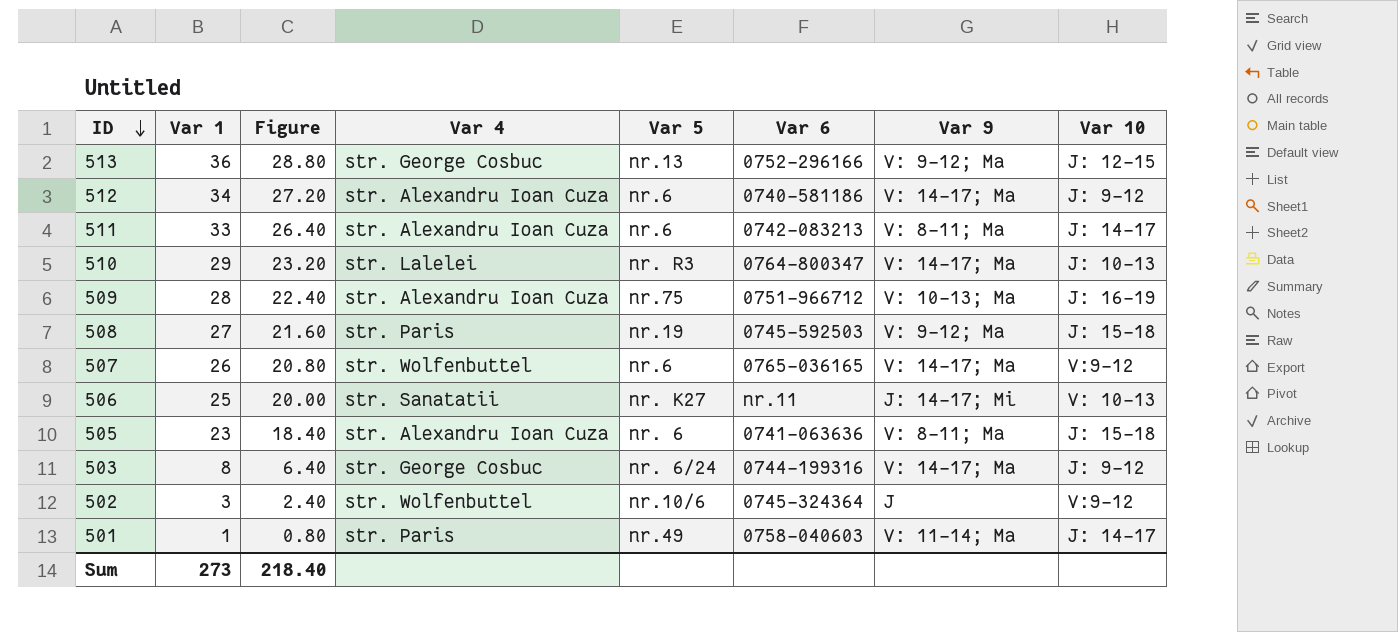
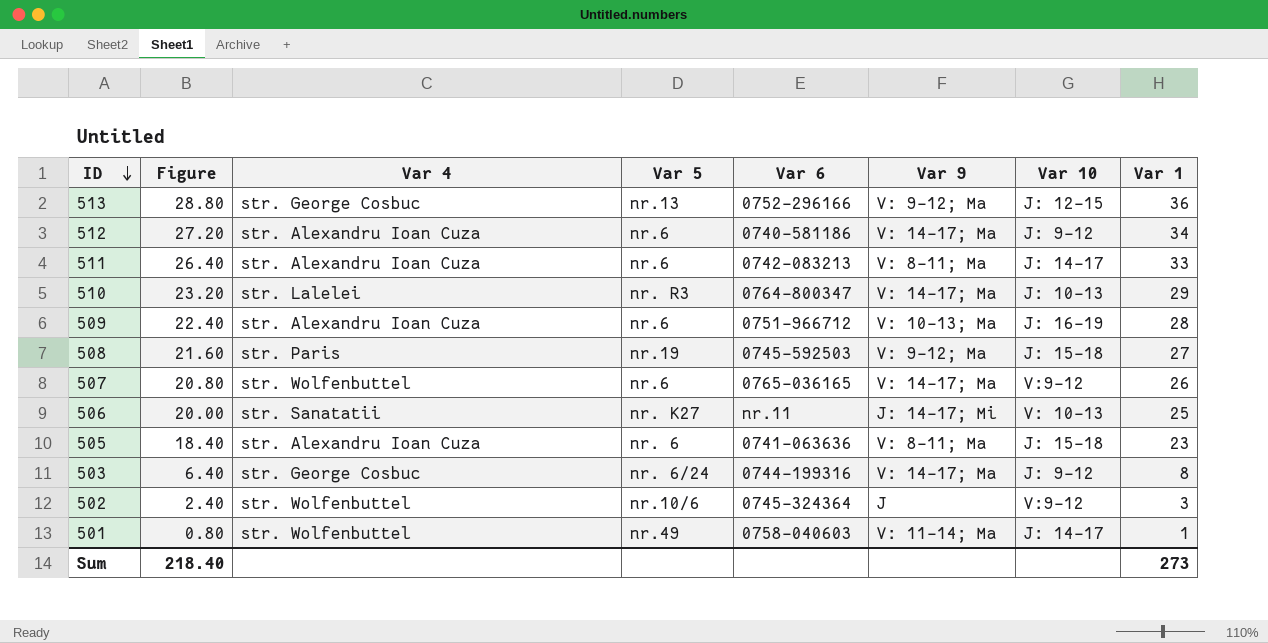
column Var 1 | position: 2 -> 8
509 | Var 5: nr.75 -> nr.6
501 | Var 4: str. Paris -> str. Wolfenbuttel

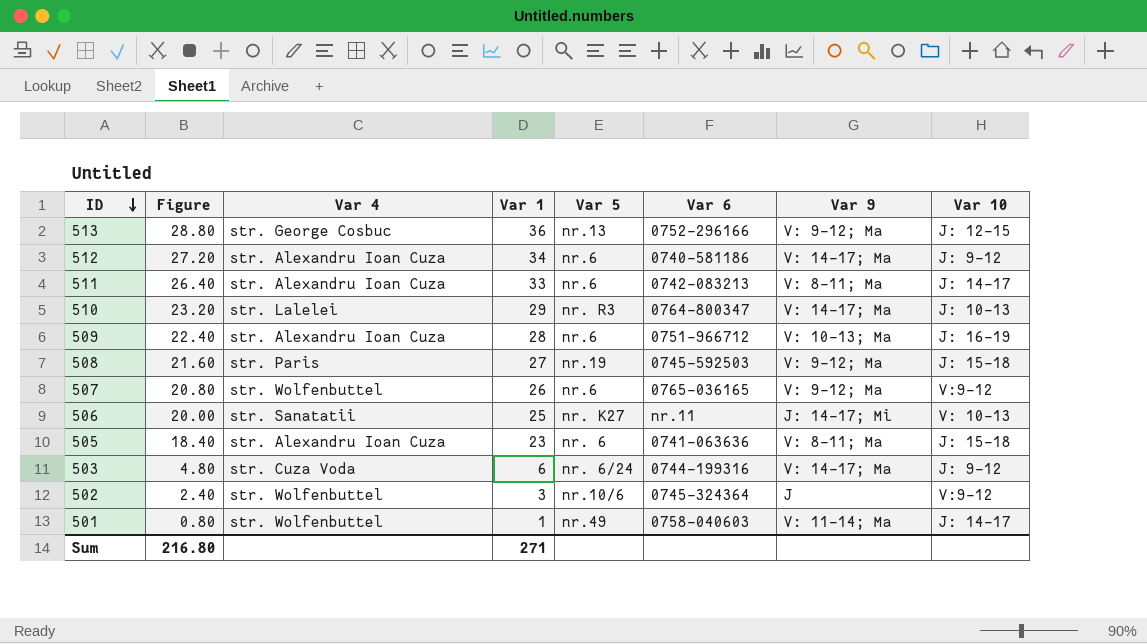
column Var 1 | position: 8 -> 4
507 | Var 9: V: 14-17; Ma -> V: 9-12; Ma
503 | Figure: 6.40 -> 4.80
503 | Var 4: str. George Cosbuc -> str. Cuza Voda
503 | Var 1: 8 -> 6
Sum | Figure: 218.40 -> 216.80
Sum | Var 1: 273 -> 271

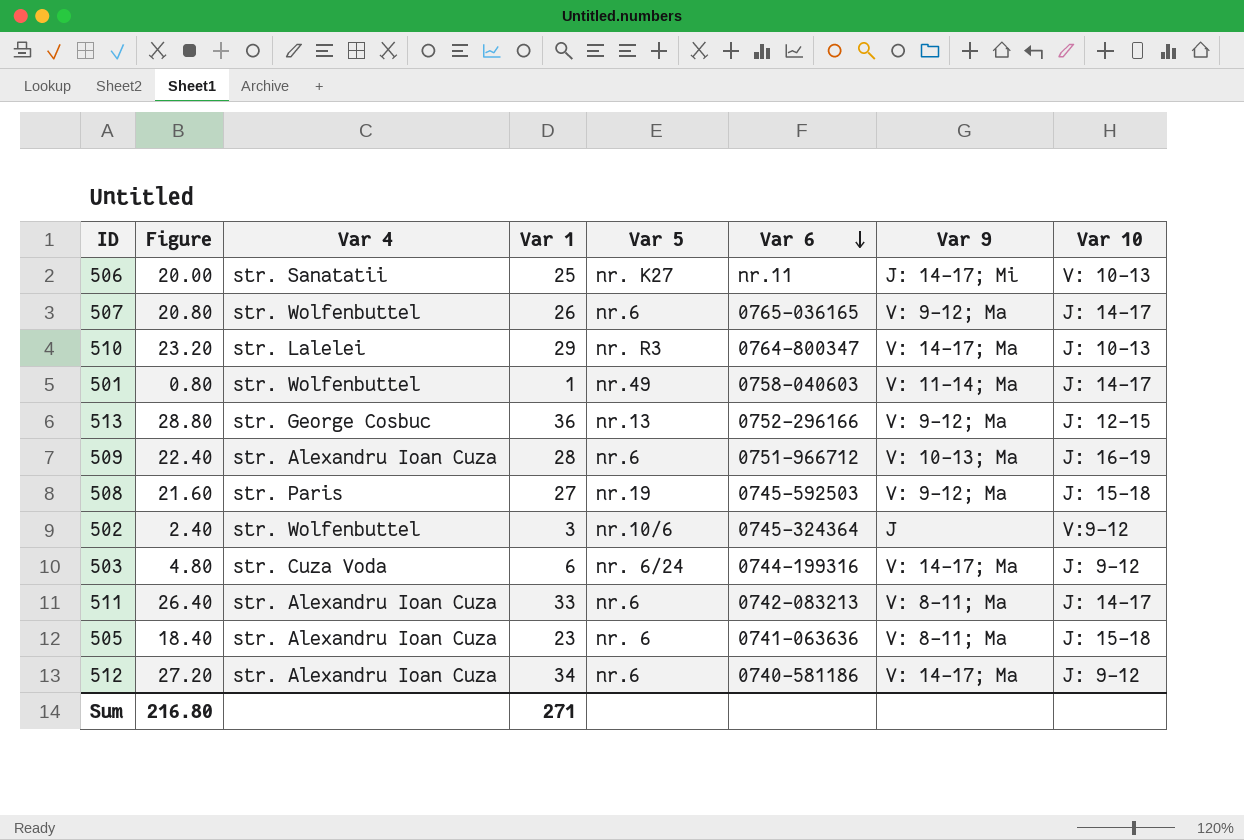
row order: ID descending -> Var 6 descending
507 | Var 10: V:9-12 -> J: 14-17

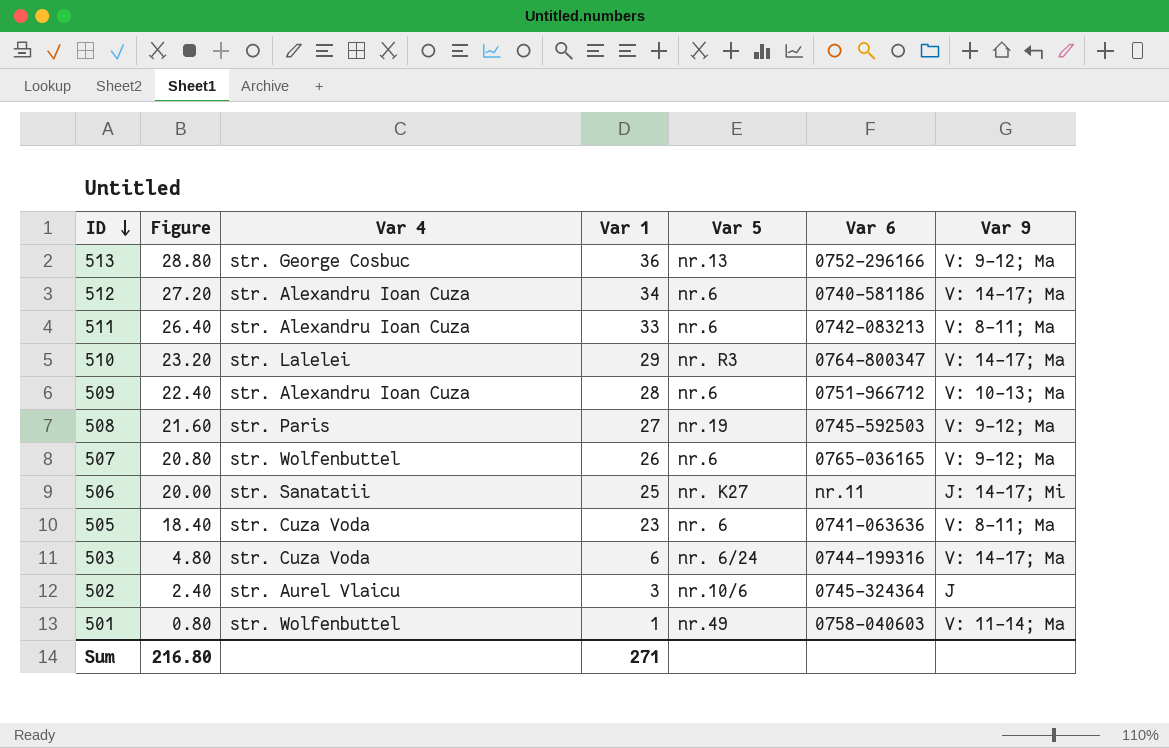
row order: Var 6 descending -> ID descending
column Var 10 | position: 8 -> none
505 | Var 4: str. Alexandru Ioan Cuza -> str. Cuza Voda
502 | Var 4: str. Wolfenbuttel -> str. Aurel Vlaicu

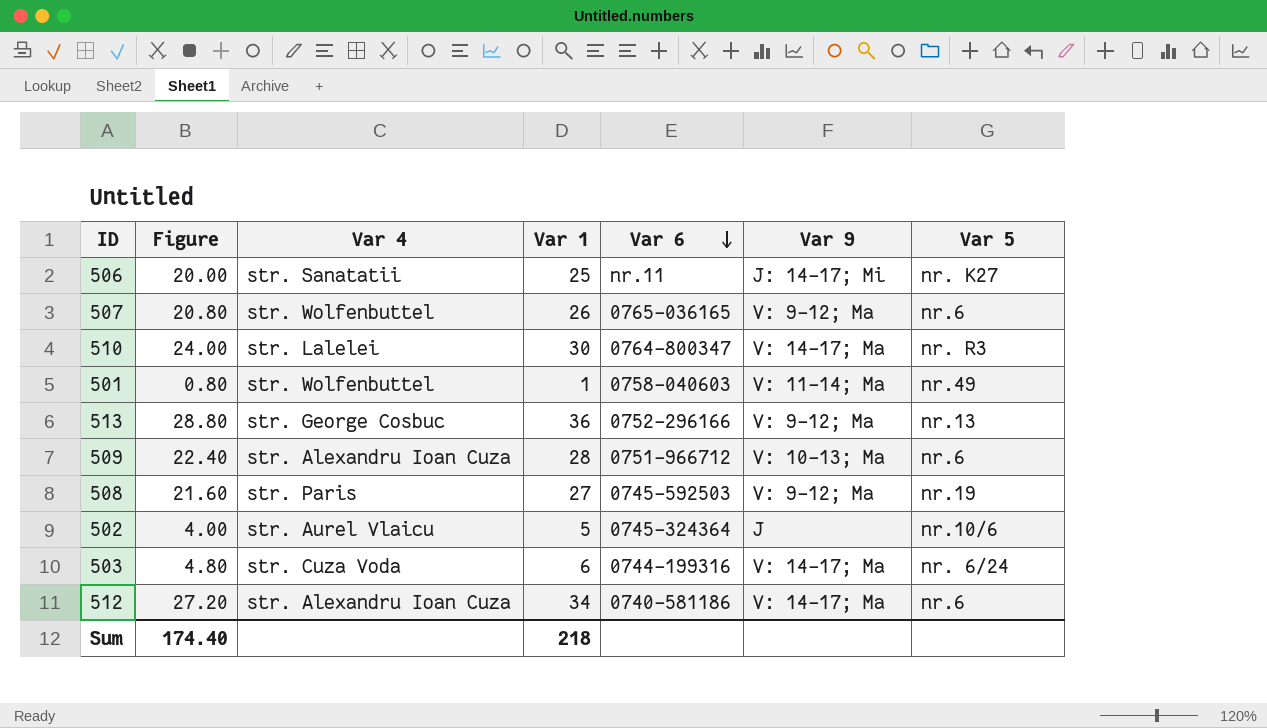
row order: ID descending -> Var 6 descending
column Var 5 | position: 5 -> 7
row 511: 26.40 | str. Alexandru Ioan Cuza | 33 | nr.6 | 0742-083213 | V: 8-11; Ma -> none
row 505: 18.40 | str. Cuza Voda | 23 | nr. 6 | 0741-063636 | V: 8-11; Ma -> none
510 | Figure: 23.20 -> 24.00
510 | Var 1: 29 -> 30
502 | Figure: 2.40 -> 4.00
502 | Var 1: 3 -> 5
Sum | Figure: 216.80 -> 174.40
Sum | Var 1: 271 -> 218

